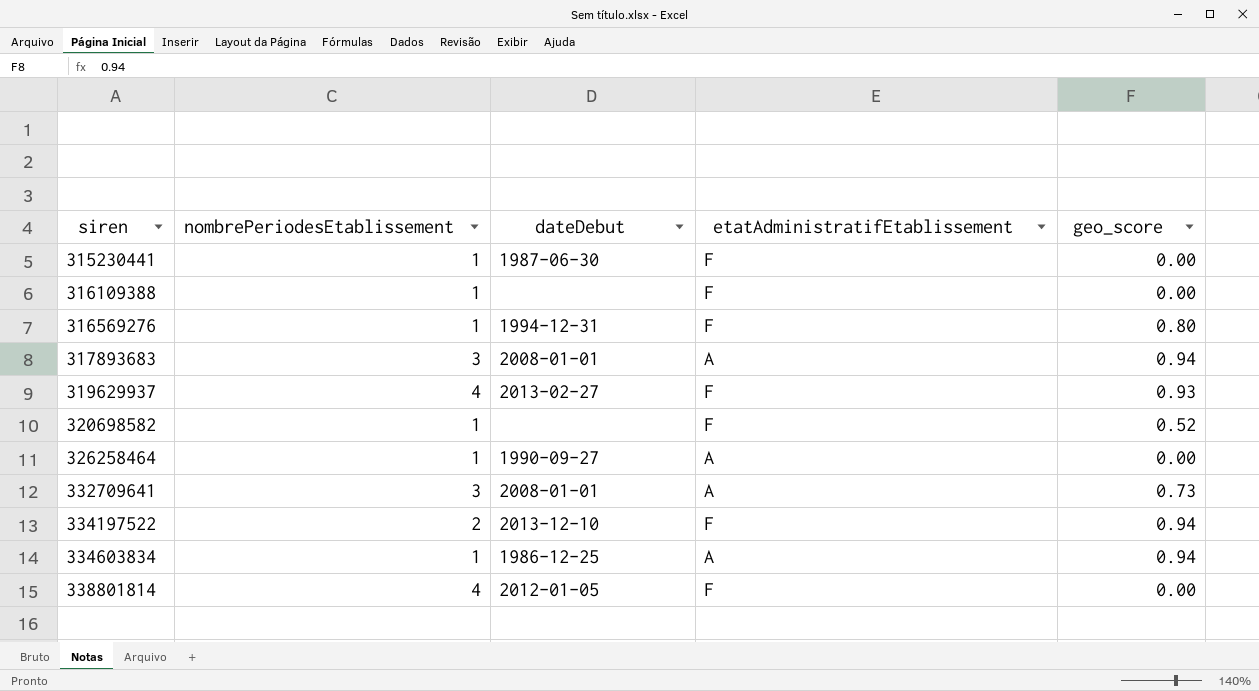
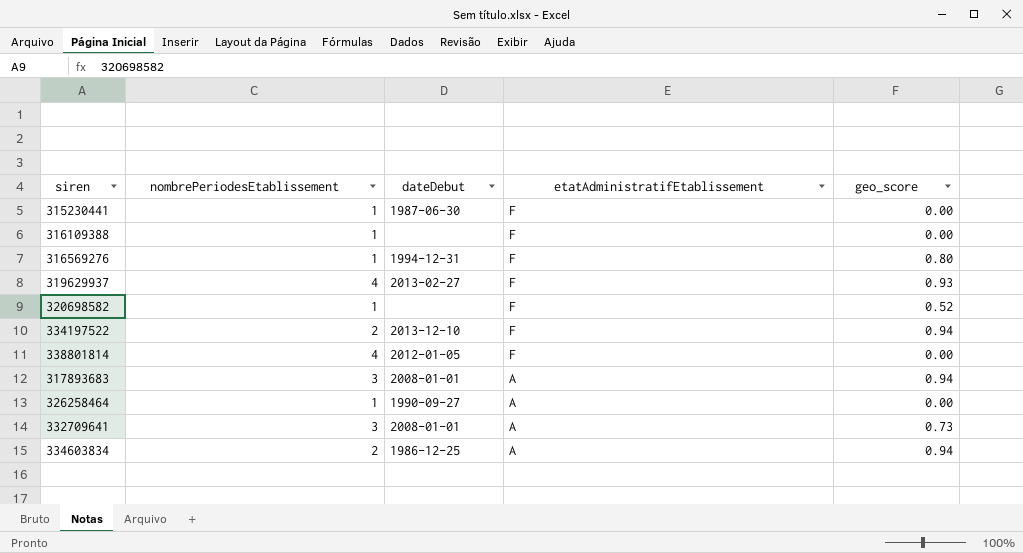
row order: siren ascending -> etatAdministratifEtablissement descending
334603834 | nombrePeriodesEtablissement: 1 -> 2

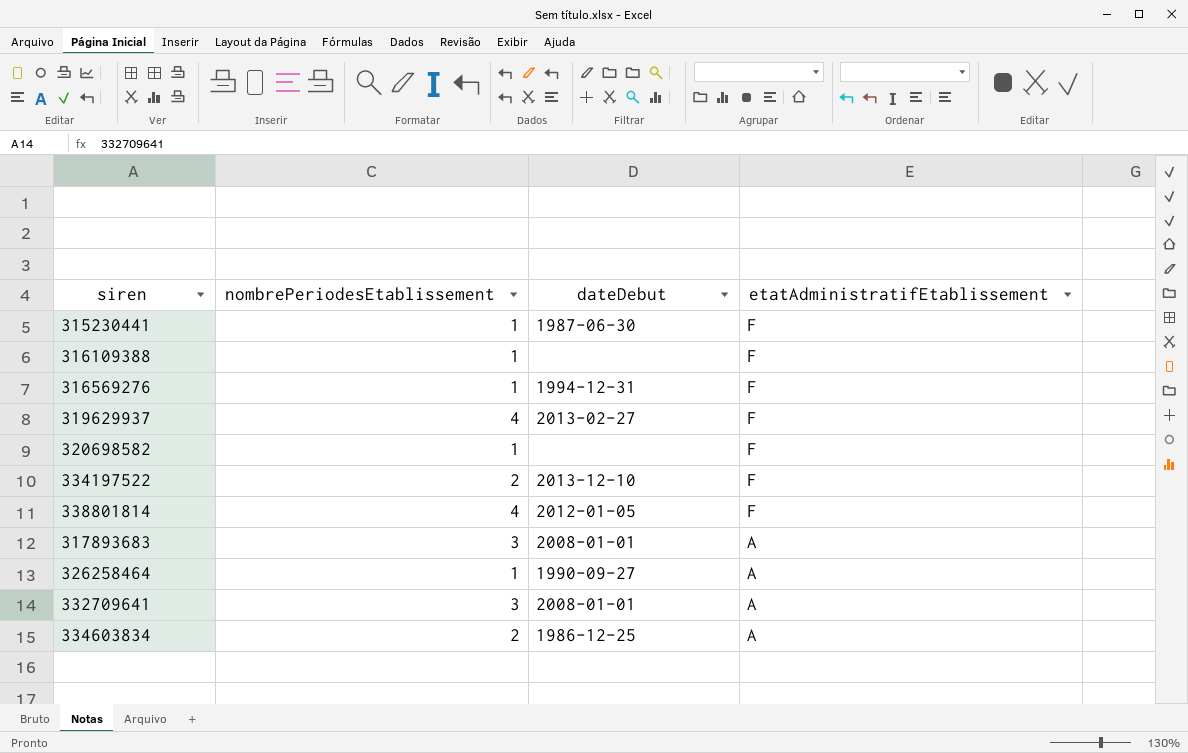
column geo_score | position: 5 -> none

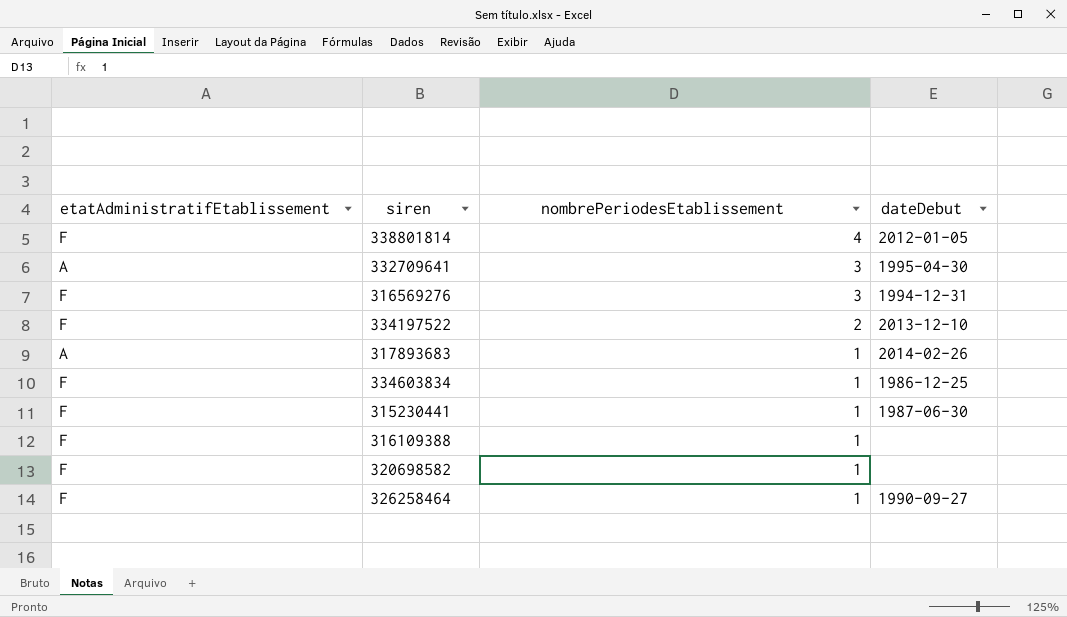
row order: etatAdministratifEtablissement descending -> nombrePeriodesEtablissement descending
column etatAdministratifEtablissement | position: 4 -> 1
row 319629937: 4 | 2013-02-27 | F -> none
332709641 | dateDebut: 2008-01-01 -> 1995-04-30
316569276 | nombrePeriodesEtablissement: 1 -> 3
317893683 | nombrePeriodesEtablissement: 3 -> 1
317893683 | dateDebut: 2008-01-01 -> 2014-02-26
334603834 | etatAdministratifEtablissement: A -> F
334603834 | nombrePeriodesEtablissement: 2 -> 1
326258464 | etatAdministratifEtablissement: A -> F

